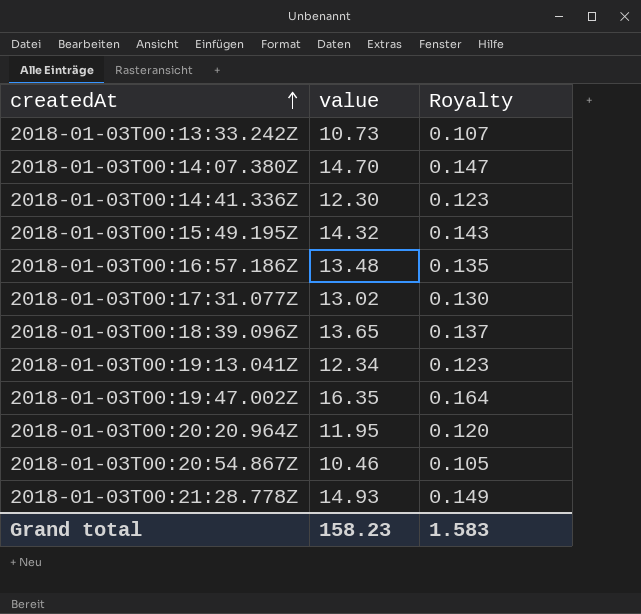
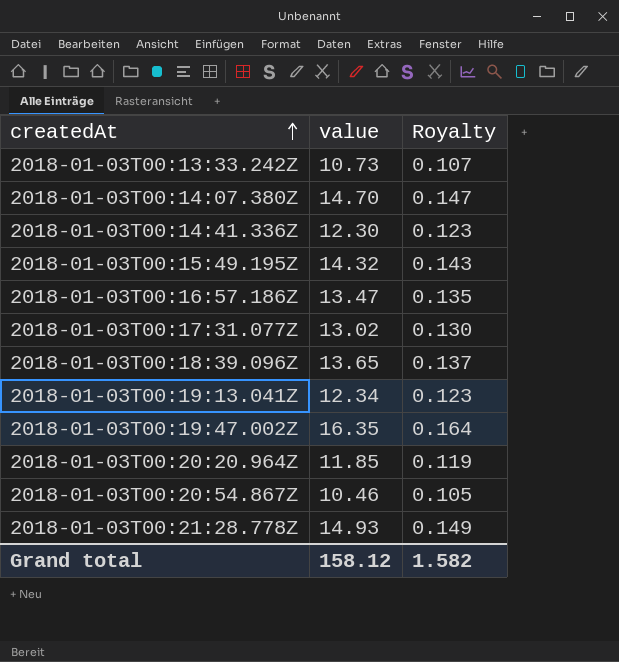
2018-01-03T00:16:57.186Z | value: 13.48 -> 13.47
2018-01-03T00:20:20.964Z | value: 11.95 -> 11.85
2018-01-03T00:20:20.964Z | Royalty: 0.120 -> 0.119
Grand total | value: 158.23 -> 158.12
Grand total | Royalty: 1.583 -> 1.582

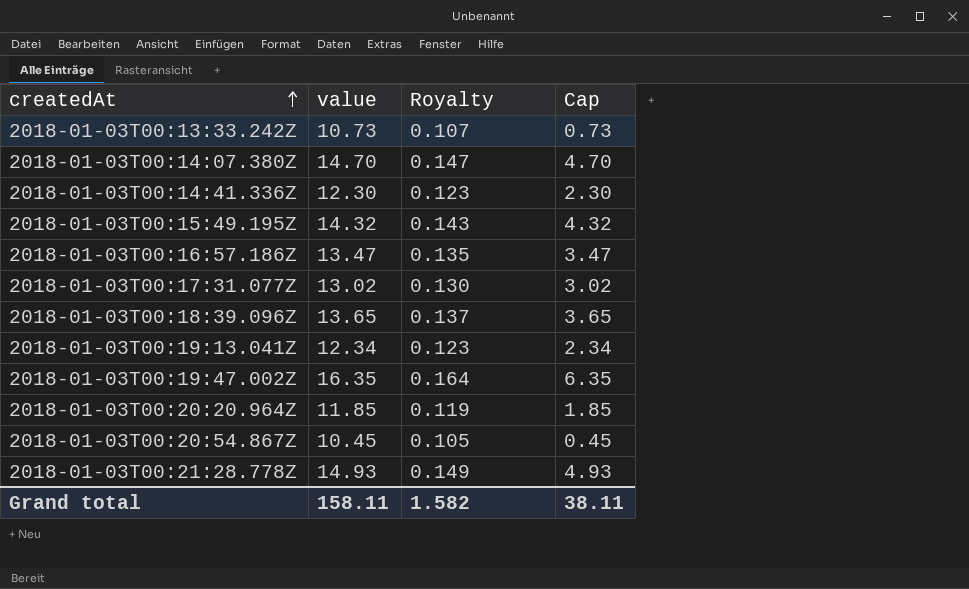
column Cap | formula: none -> [value] - 10
2018-01-03T00:20:54.867Z | value: 10.46 -> 10.45
Grand total | value: 158.12 -> 158.11

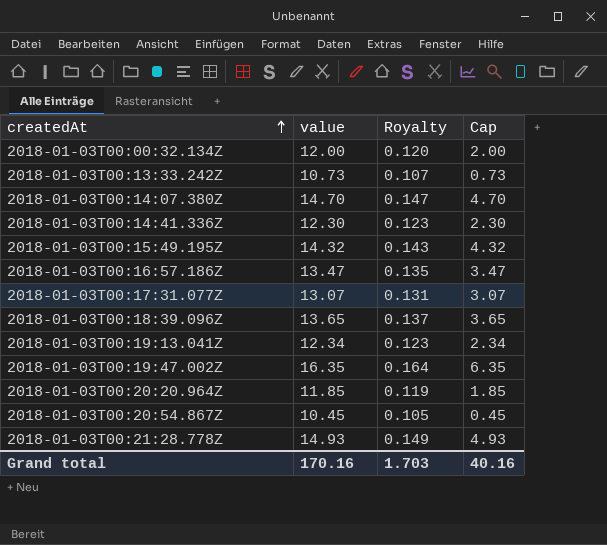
row 2018-01-03T00:00:32.134Z: none -> 12.00 | 0.120 | 2.00
2018-01-03T00:17:31.077Z | value: 13.02 -> 13.07
2018-01-03T00:17:31.077Z | Royalty: 0.130 -> 0.131
2018-01-03T00:17:31.077Z | Cap: 3.02 -> 3.07
Grand total | value: 158.11 -> 170.16
Grand total | Royalty: 1.582 -> 1.703
Grand total | Cap: 38.11 -> 40.16

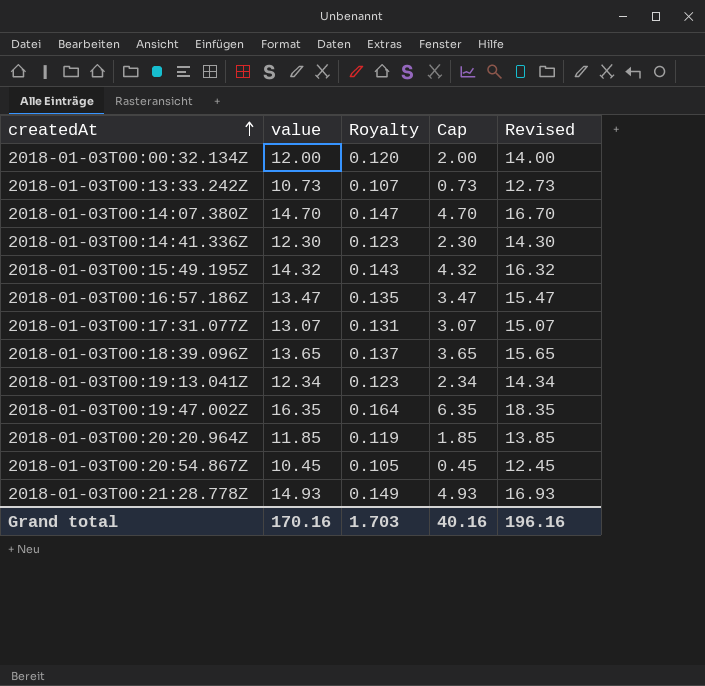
column Revised | formula: none -> [value] + 2

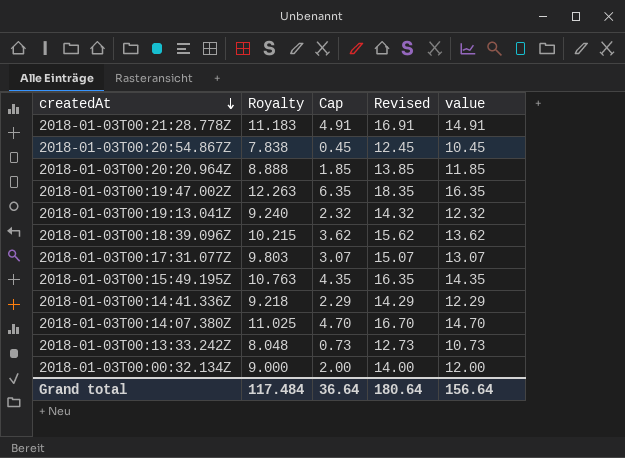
row order: createdAt ascending -> createdAt descending
column Royalty | formula: [value] * 0.01 -> [value] * 0.75
column value | position: 2 -> 5
row 2018-01-03T00:16:57.186Z: 13.47 | 0.135 | 3.47 | 15.47 -> none
2018-01-03T00:21:28.778Z | Cap: 4.93 -> 4.91
2018-01-03T00:21:28.778Z | Revised: 16.93 -> 16.91
2018-01-03T00:21:28.778Z | value: 14.93 -> 14.91
2018-01-03T00:19:13.041Z | Cap: 2.34 -> 2.32
2018-01-03T00:19:13.041Z | Revised: 14.34 -> 14.32
2018-01-03T00:19:13.041Z | value: 12.34 -> 12.32
2018-01-03T00:18:39.096Z | Cap: 3.65 -> 3.62
2018-01-03T00:18:39.096Z | Revised: 15.65 -> 15.62
2018-01-03T00:18:39.096Z | value: 13.65 -> 13.62
2018-01-03T00:15:49.195Z | Cap: 4.32 -> 4.35
2018-01-03T00:15:49.195Z | Revised: 16.32 -> 16.35
2018-01-03T00:15:49.195Z | value: 14.32 -> 14.35
2018-01-03T00:14:41.336Z | Cap: 2.30 -> 2.29
2018-01-03T00:14:41.336Z | Revised: 14.30 -> 14.29
2018-01-03T00:14:41.336Z | value: 12.30 -> 12.29
Grand total | Royalty: 1.703 -> 117.484
Grand total | Cap: 40.16 -> 36.64
Grand total | Revised: 196.16 -> 180.64
Grand total | value: 170.16 -> 156.64

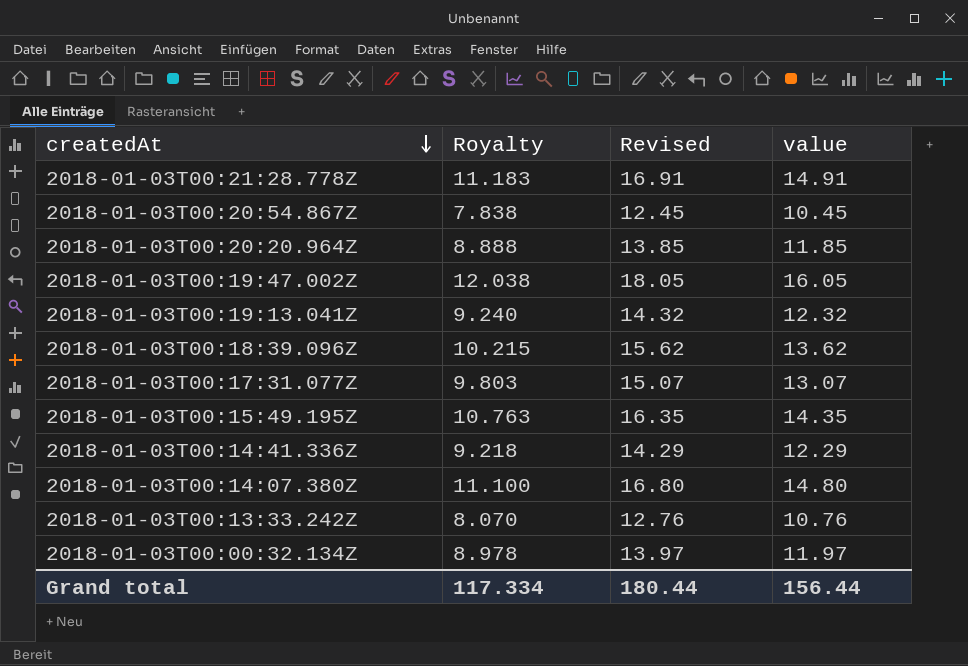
column Cap | formula: [value] - 10 -> none
2018-01-03T00:19:47.002Z | Royalty: 12.263 -> 12.038
2018-01-03T00:19:47.002Z | Revised: 18.35 -> 18.05
2018-01-03T00:19:47.002Z | value: 16.35 -> 16.05
2018-01-03T00:14:07.380Z | Royalty: 11.025 -> 11.100
2018-01-03T00:14:07.380Z | Revised: 16.70 -> 16.80
2018-01-03T00:14:07.380Z | value: 14.70 -> 14.80
2018-01-03T00:13:33.242Z | Royalty: 8.048 -> 8.070
2018-01-03T00:13:33.242Z | Revised: 12.73 -> 12.76
2018-01-03T00:13:33.242Z | value: 10.73 -> 10.76
2018-01-03T00:00:32.134Z | Royalty: 9.000 -> 8.978
2018-01-03T00:00:32.134Z | Revised: 14.00 -> 13.97
2018-01-03T00:00:32.134Z | value: 12.00 -> 11.97
Grand total | Royalty: 117.484 -> 117.334
Grand total | Revised: 180.64 -> 180.44
Grand total | value: 156.64 -> 156.44

